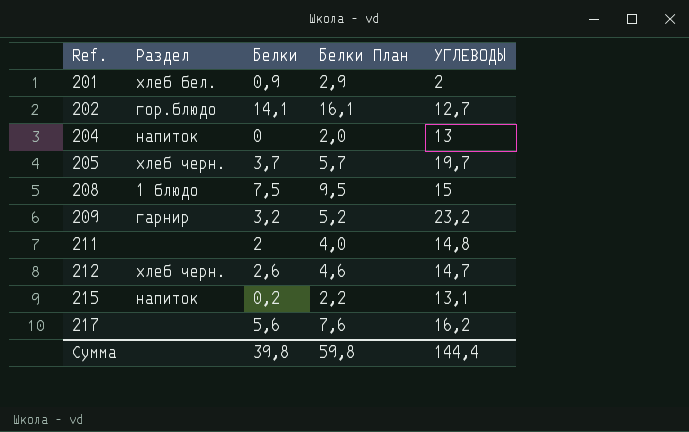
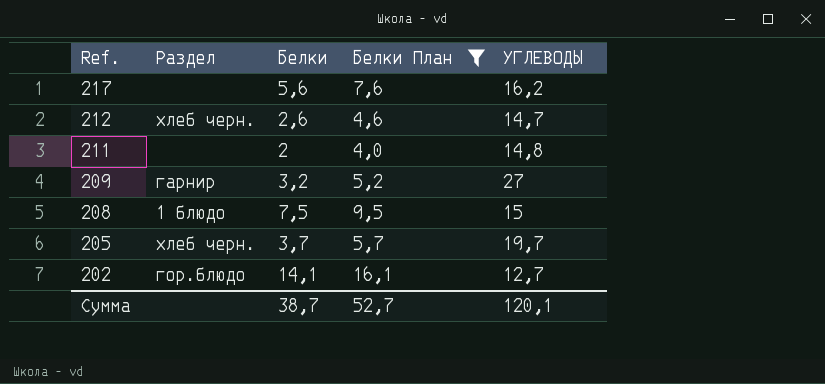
filter: none -> Белки План >= 4,0
row order: Ref. ascending -> Ref. descending
209 | УГЛЕВОДЫ: 23,2 -> 27
Сумма | Белки: 39,8 -> 38,7
Сумма | Белки План: 59,8 -> 52,7
Сумма | УГЛЕВОДЫ: 144,4 -> 120,1

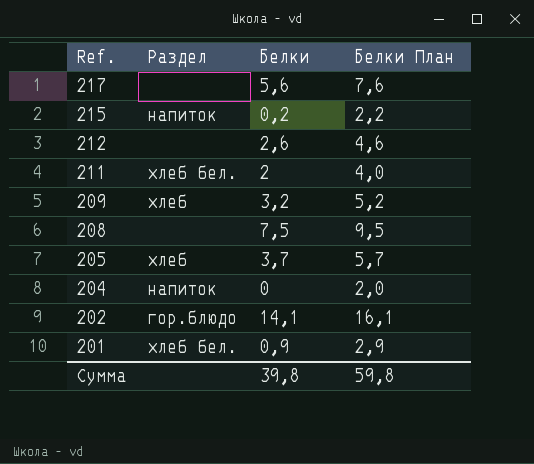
filter: Белки План >= 4,0 -> none
column УГЛЕВОДЫ | position: 5 -> none
212 | Раздел: хлеб черн. -> none
211 | Раздел: none -> хлеб бел.
209 | Раздел: гарнир -> хлеб
208 | Раздел: 1 блюдо -> none
205 | Раздел: хлеб черн. -> хлеб
Сумма | Белки: 38,7 -> 39,8
Сумма | Белки План: 52,7 -> 59,8

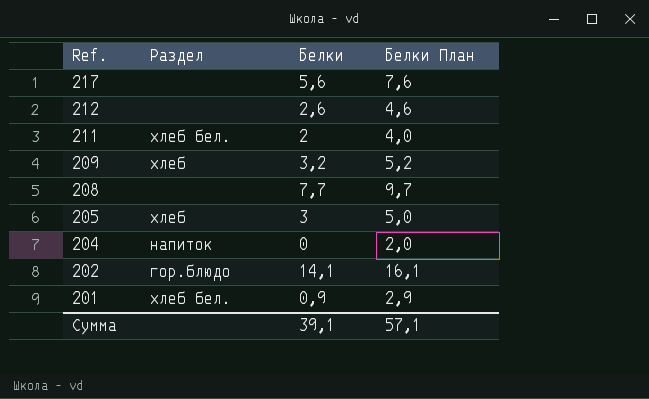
row 215: напиток | 0,2 | 2,2 -> none
208 | Белки: 7,5 -> 7,7
208 | Белки План: 9,5 -> 9,7
205 | Белки: 3,7 -> 3
205 | Белки План: 5,7 -> 5,0
Сумма | Белки: 39,8 -> 39,1
Сумма | Белки План: 59,8 -> 57,1

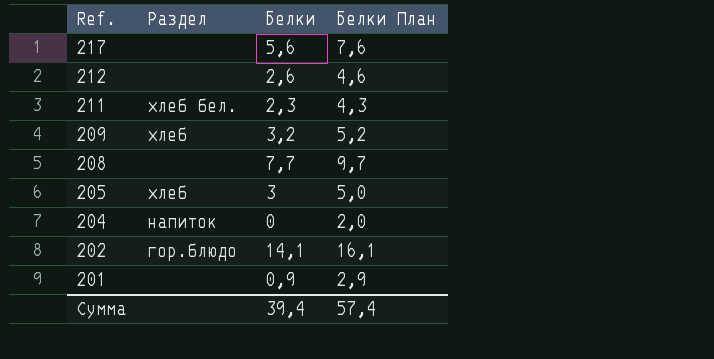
211 | Белки: 2 -> 2,3
211 | Белки План: 4,0 -> 4,3
201 | Раздел: хлеб бел. -> none
Сумма | Белки: 39,1 -> 39,4
Сумма | Белки План: 57,1 -> 57,4

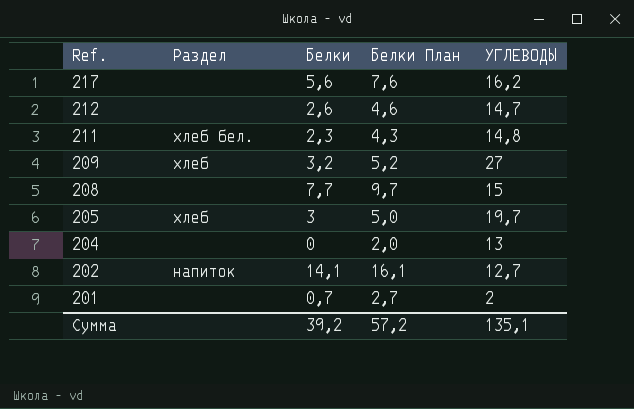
column УГЛЕВОДЫ | position: none -> 5
204 | Раздел: напиток -> none
202 | Раздел: гор.блюдо -> напиток
201 | Белки: 0,9 -> 0,7
201 | Белки План: 2,9 -> 2,7
Сумма | Белки: 39,4 -> 39,2
Сумма | Белки План: 57,4 -> 57,2

